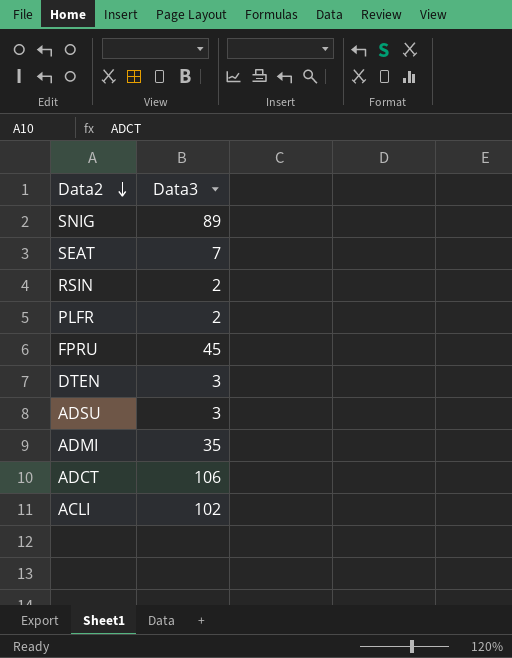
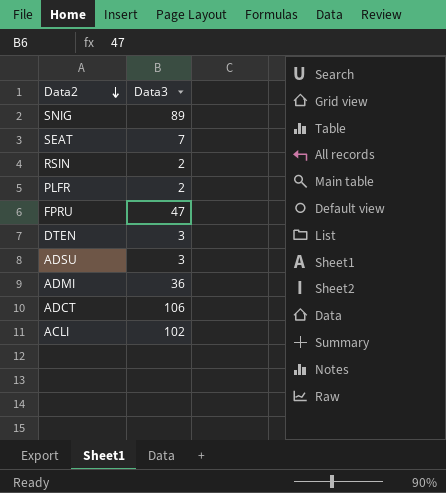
FPRU | Data3: 45 -> 47
ADMI | Data3: 35 -> 36

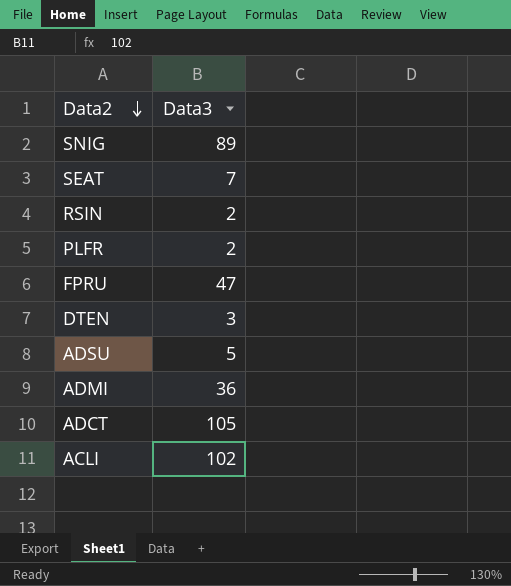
ADSU | Data3: 3 -> 5
ADCT | Data3: 106 -> 105

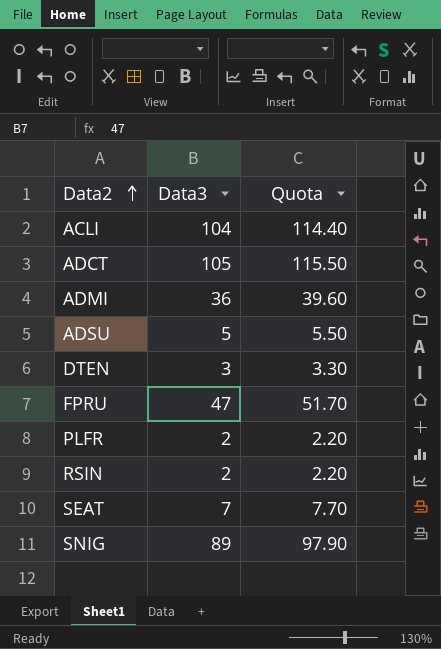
row order: Data2 descending -> Data2 ascending
column Quota | formula: none -> [Data3] * 1.1
ACLI | Data3: 102 -> 104

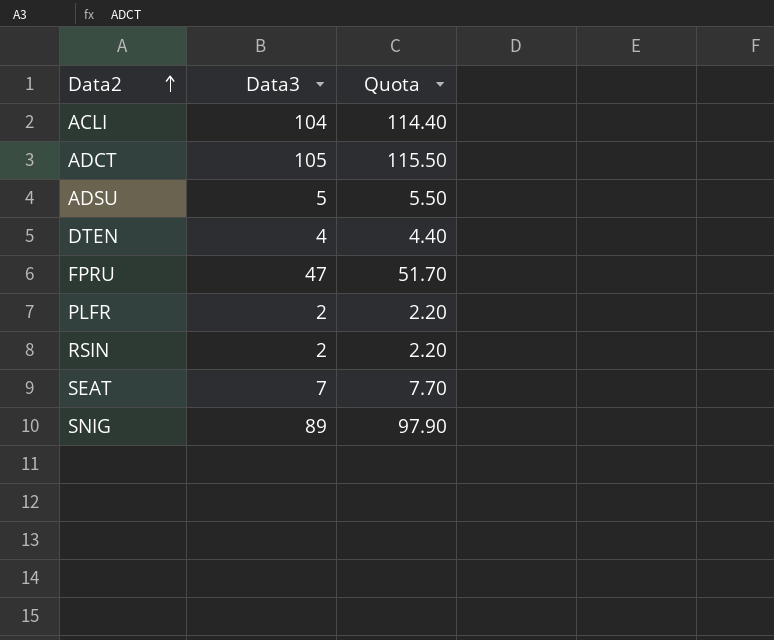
row ADMI: 36 | 39.60 -> none
DTEN | Data3: 3 -> 4
DTEN | Quota: 3.30 -> 4.40

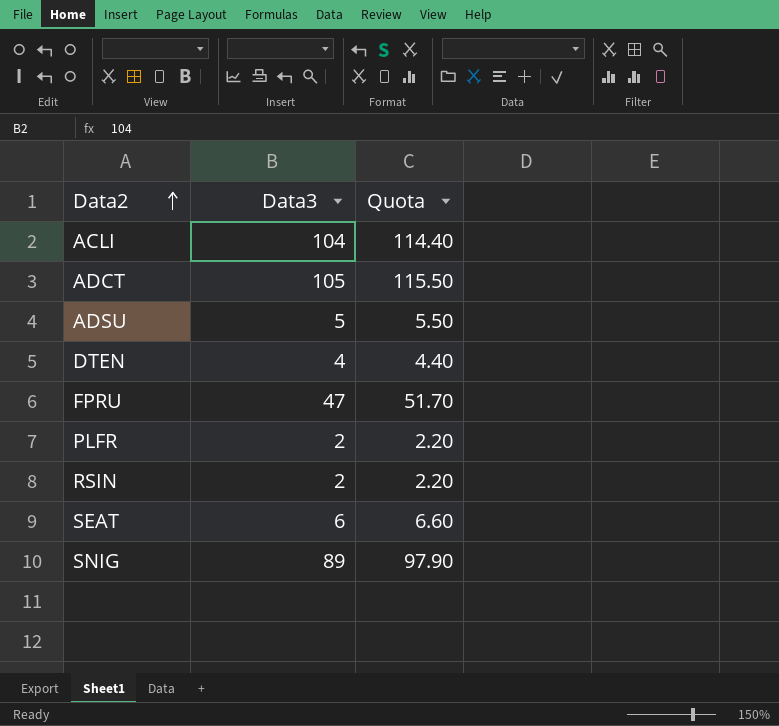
SEAT | Data3: 7 -> 6
SEAT | Quota: 7.70 -> 6.60

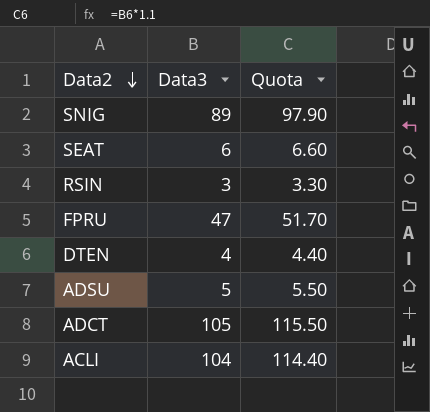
row order: Data2 ascending -> Data2 descending
row PLFR: 2 | 2.20 -> none
RSIN | Data3: 2 -> 3
RSIN | Quota: 2.20 -> 3.30

